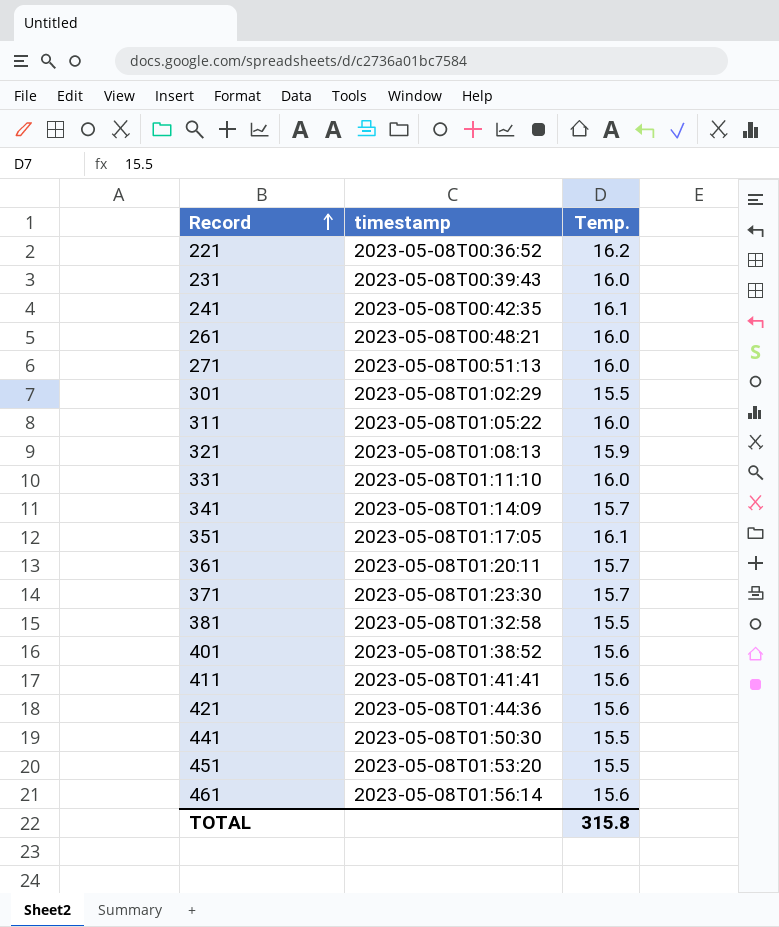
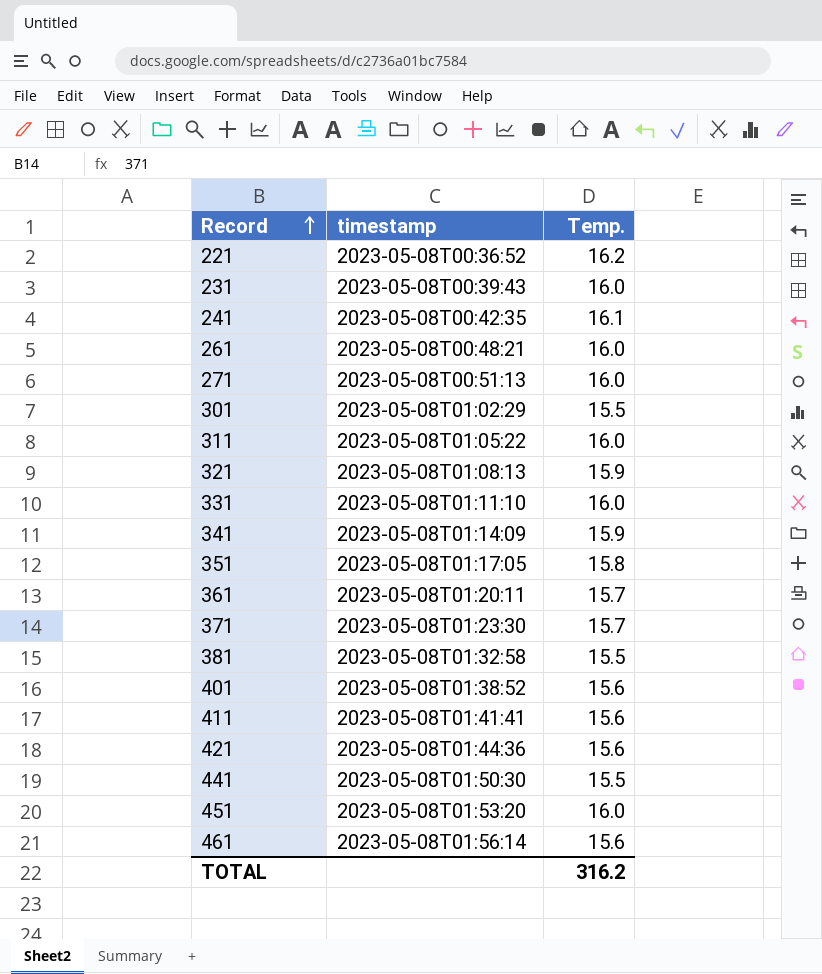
341 | Temp.: 15.7 -> 15.9
351 | Temp.: 16.1 -> 15.8
451 | Temp.: 15.5 -> 16.0
TOTAL | Temp.: 315.8 -> 316.2

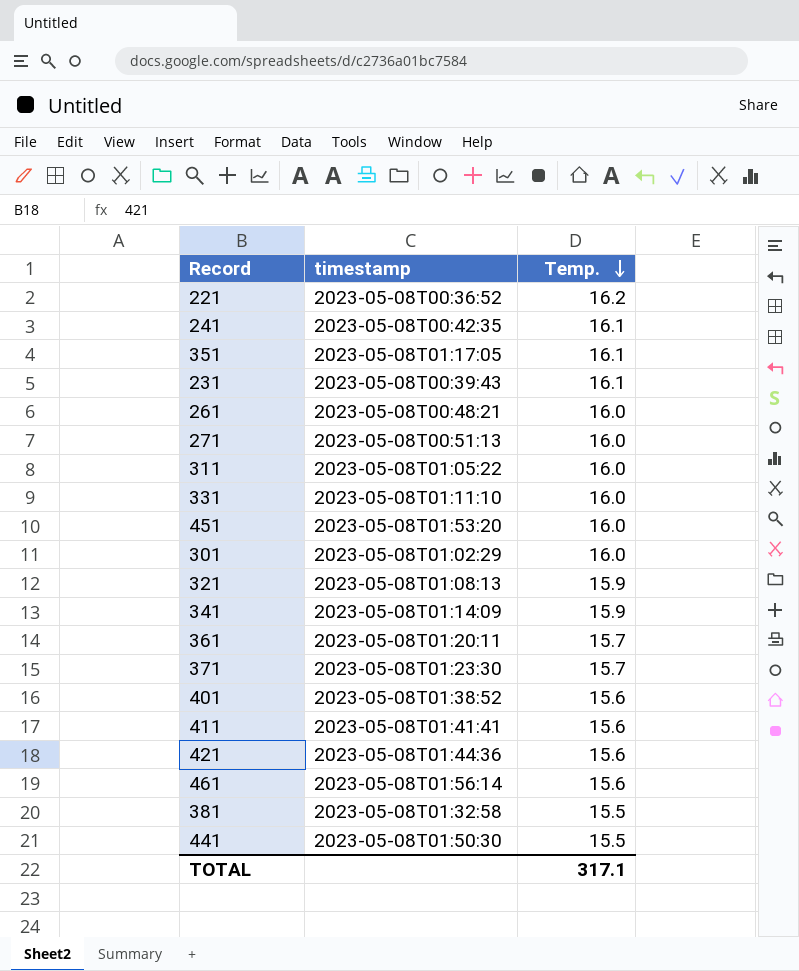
row order: Record ascending -> Temp. descending
351 | Temp.: 15.8 -> 16.1
231 | Temp.: 16.0 -> 16.1
301 | Temp.: 15.5 -> 16.0
TOTAL | Temp.: 316.2 -> 317.1

